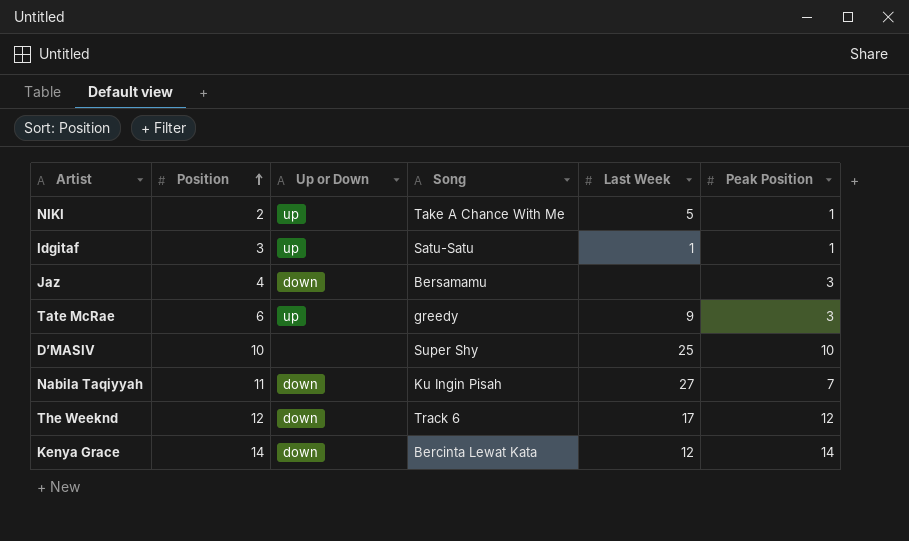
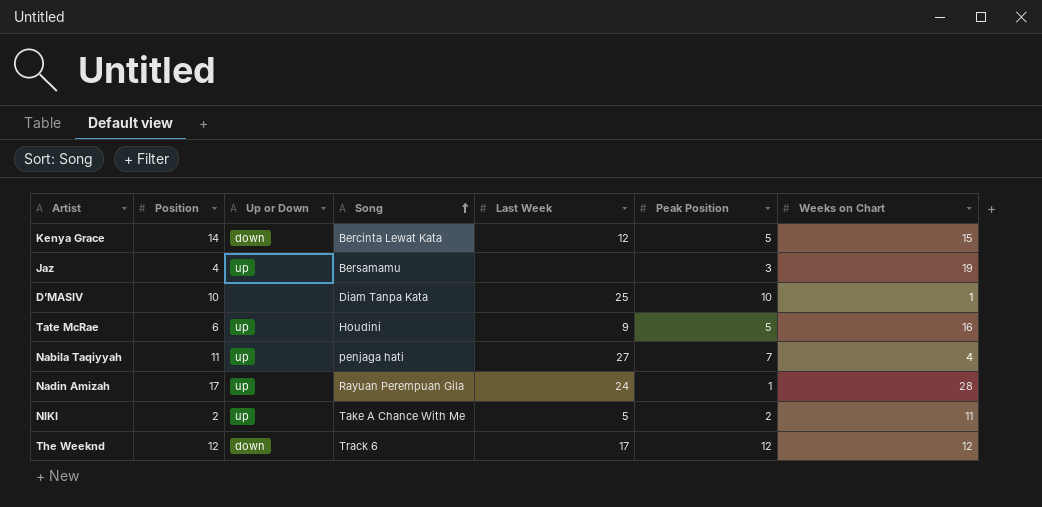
row order: Position ascending -> Song ascending
column Weeks on Chart | position: none -> 7
row Idgitaf: 3 | up | Satu-Satu | 1 | 1 -> none
Kenya Grace | Peak Position: 14 -> 5
Jaz | Up or Down: down -> up
D’MASIV | Song: Super Shy -> Diam Tanpa Kata
Tate McRae | Song: greedy -> Houdini
Tate McRae | Peak Position: 3 -> 5
Nabila Taqiyyah | Up or Down: down -> up
Nabila Taqiyyah | Song: Ku Ingin Pisah -> penjaga hati
row Nadin Amizah: none -> 17 | up | Rayuan Perempuan Gila | 24 | 1 | 28
NIKI | Peak Position: 1 -> 2

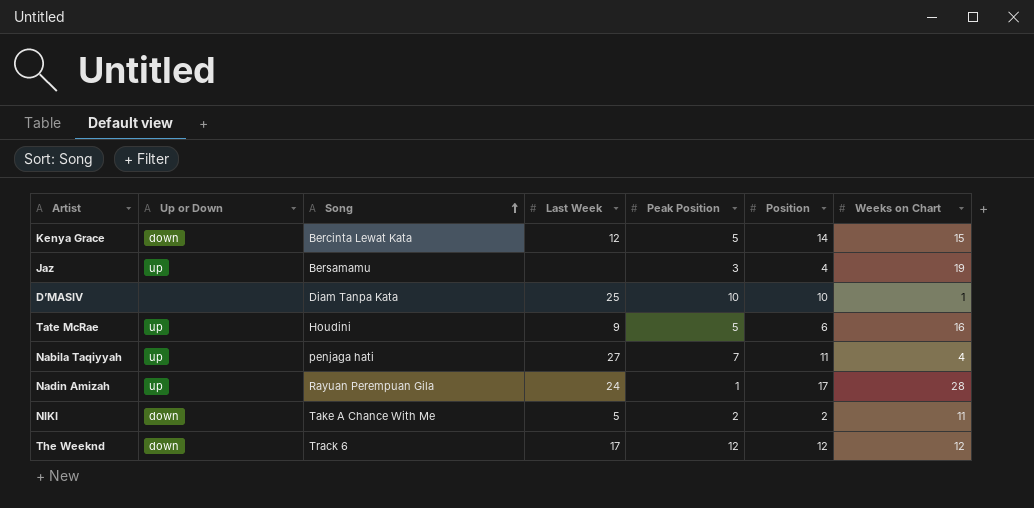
column Position | position: 2 -> 6
NIKI | Up or Down: up -> down

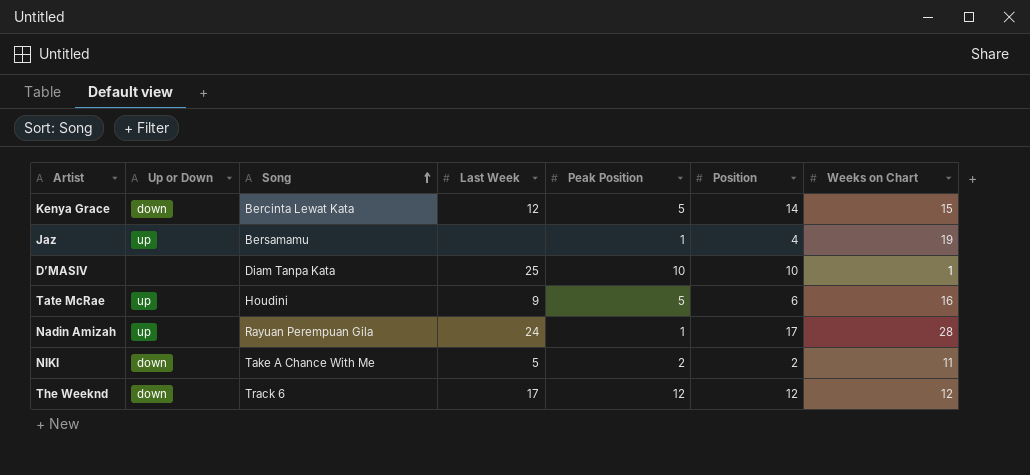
row Nabila Taqiyyah: up | penjaga hati | 27 | 7 | 11 | 4 -> none
Jaz | Peak Position: 3 -> 1

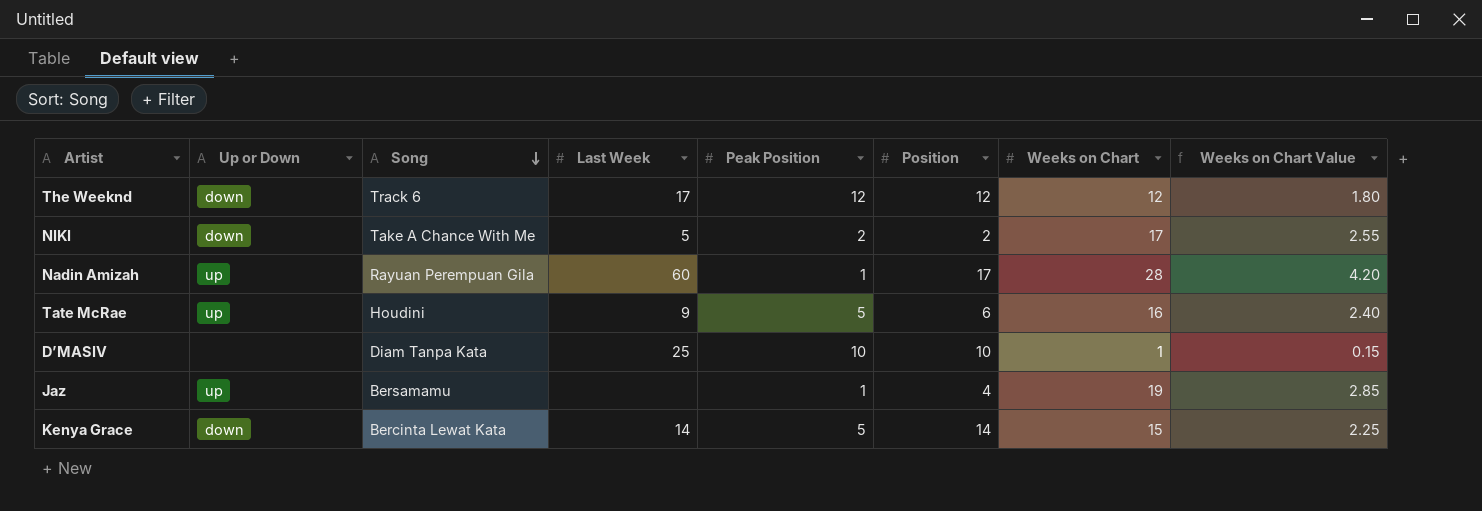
row order: Song ascending -> Song descending
column Weeks on Chart Value | formula: none -> [Weeks on Chart] * 0.15
NIKI | Weeks on Chart: 11 -> 17
Nadin Amizah | Last Week: 24 -> 60
Kenya Grace | Last Week: 12 -> 14

